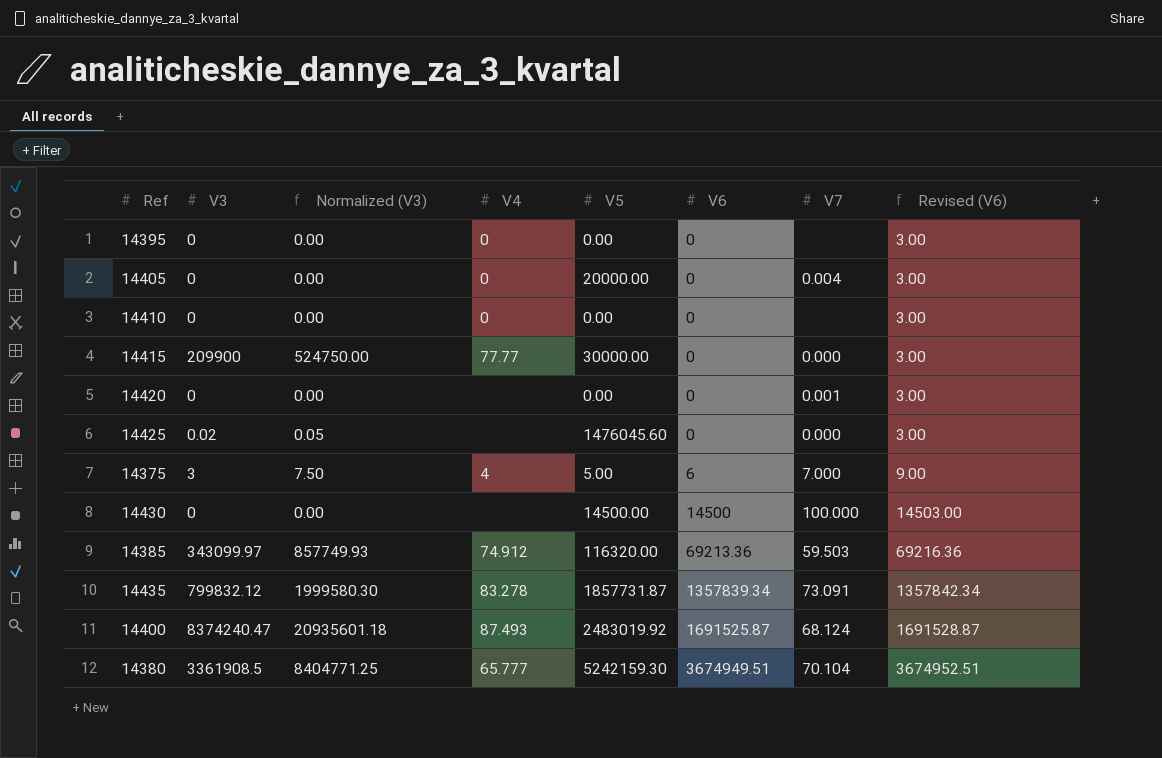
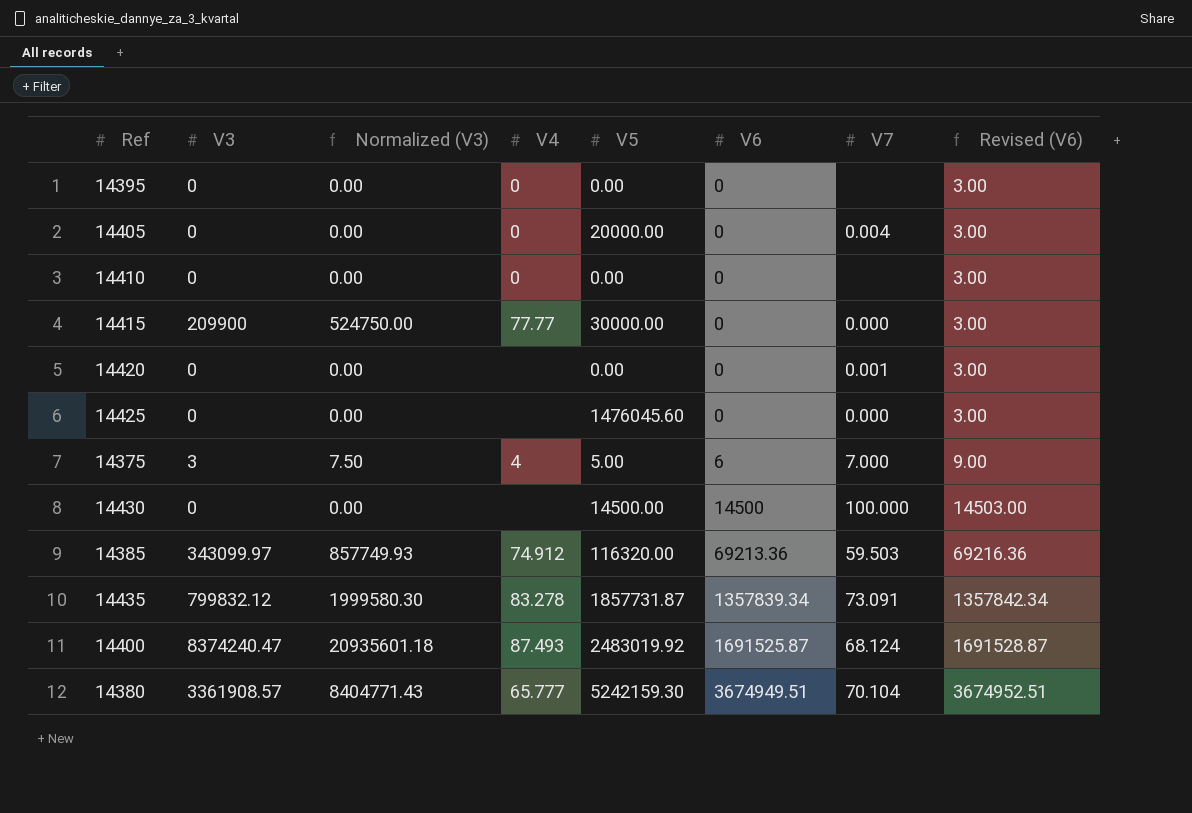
14425 | V3: 0.02 -> 0
14425 | Normalized (V3): 0.05 -> 0.00
14380 | V3: 3361908.5 -> 3361908.57
14380 | Normalized (V3): 8404771.25 -> 8404771.43

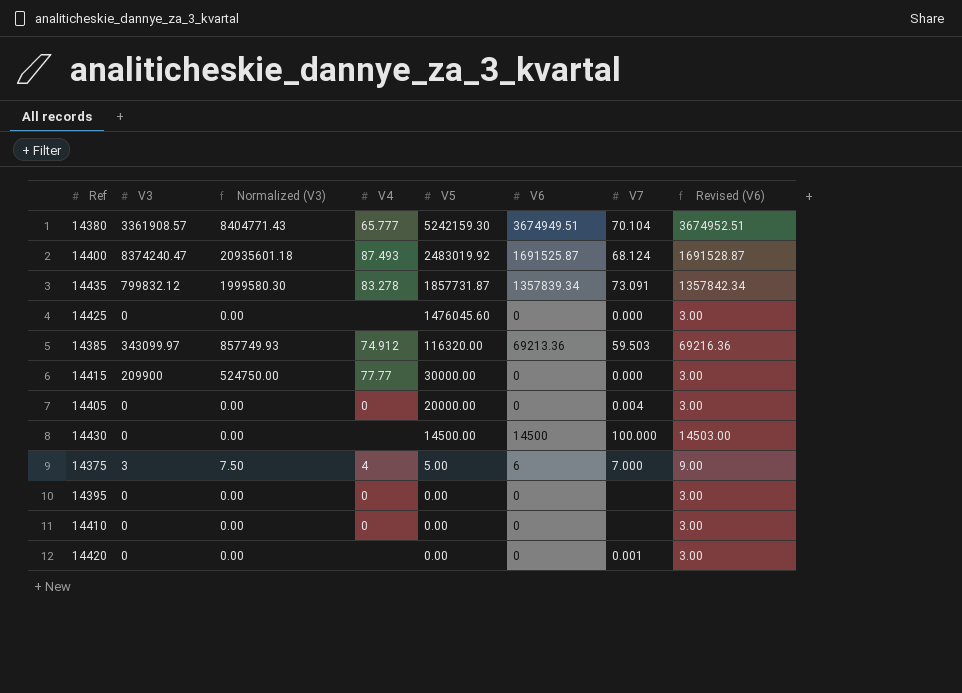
row order: V6 ascending -> V5 descending

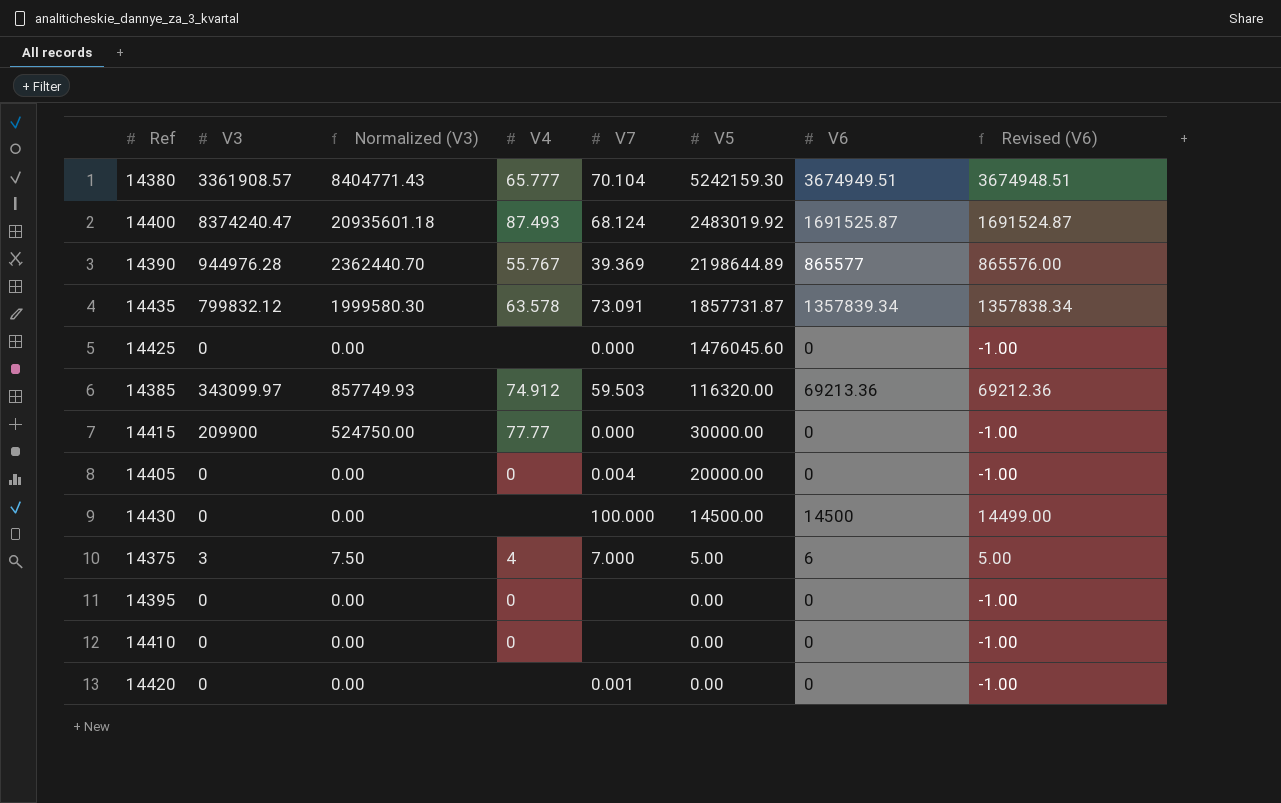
column V7 | position: 7 -> 5
column Revised (V6) | formula: [V6] + 3 -> [V6] - 1
row 14390: none -> 944976.28 | 2362440.70 | 55.767 | 39.369 | 2198644.89 | 865577 | 865576.00
14435 | V4: 83.278 -> 63.578

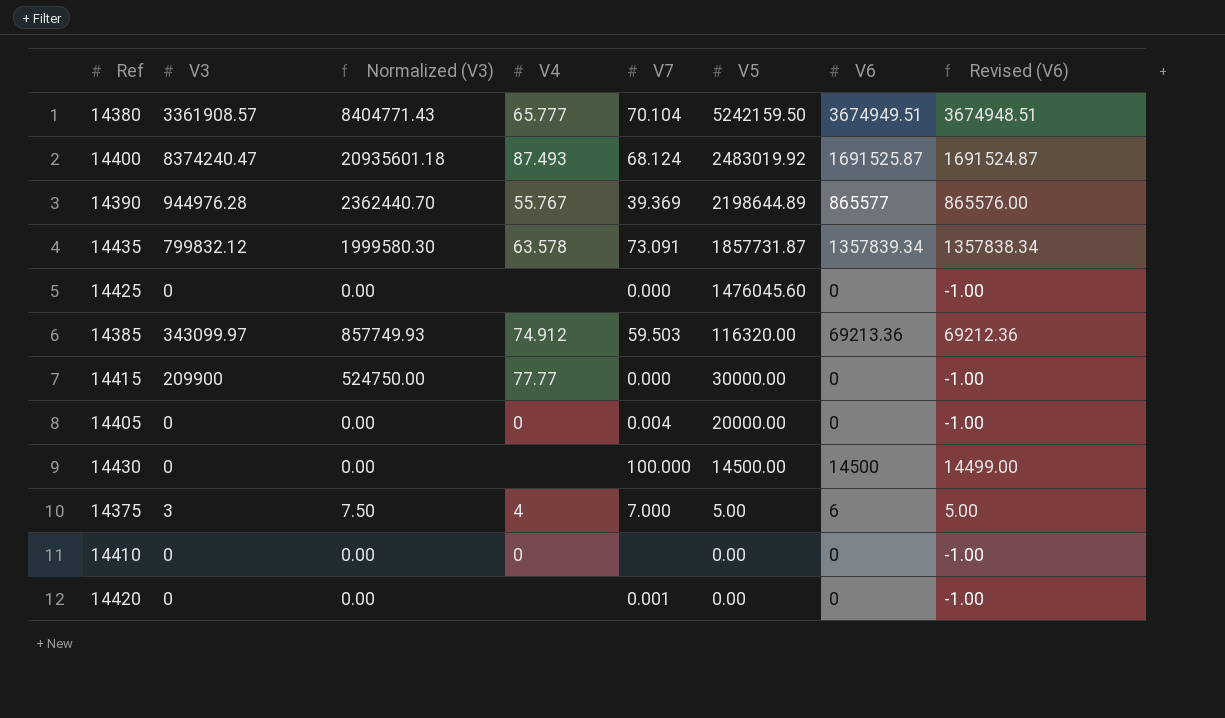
row 14395: 0 | 0.00 | 0 | none | 0.00 | 0 | -1.00 -> none
14380 | V5: 5242159.30 -> 5242159.50

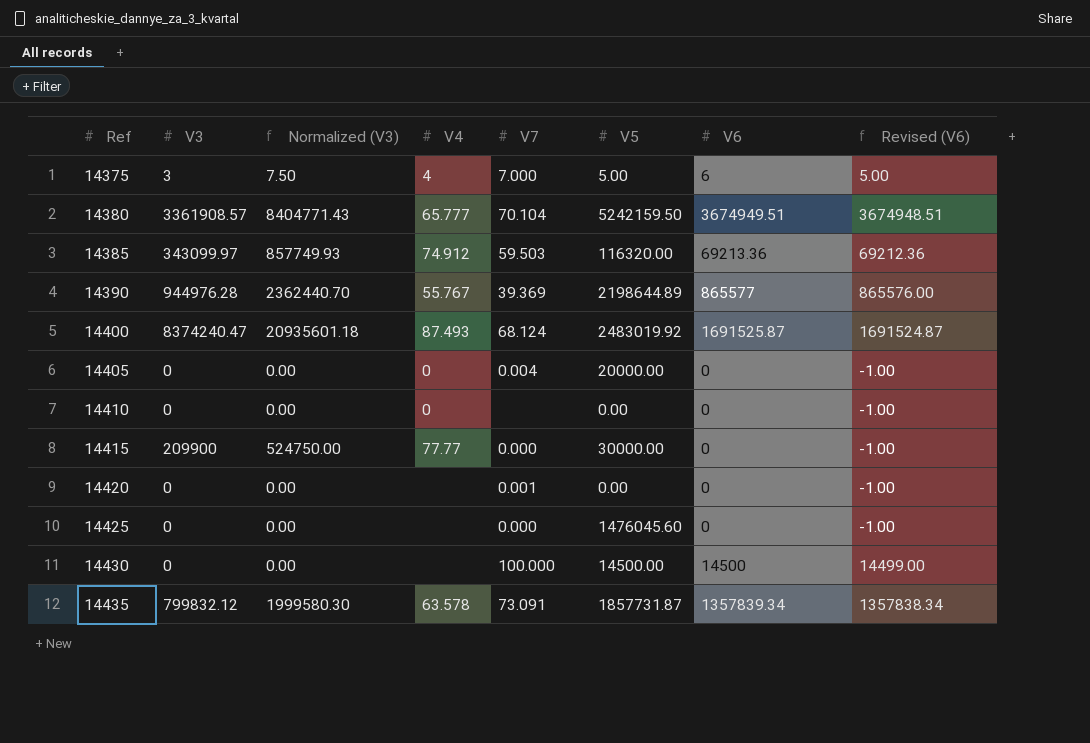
row order: V5 descending -> Ref ascending

